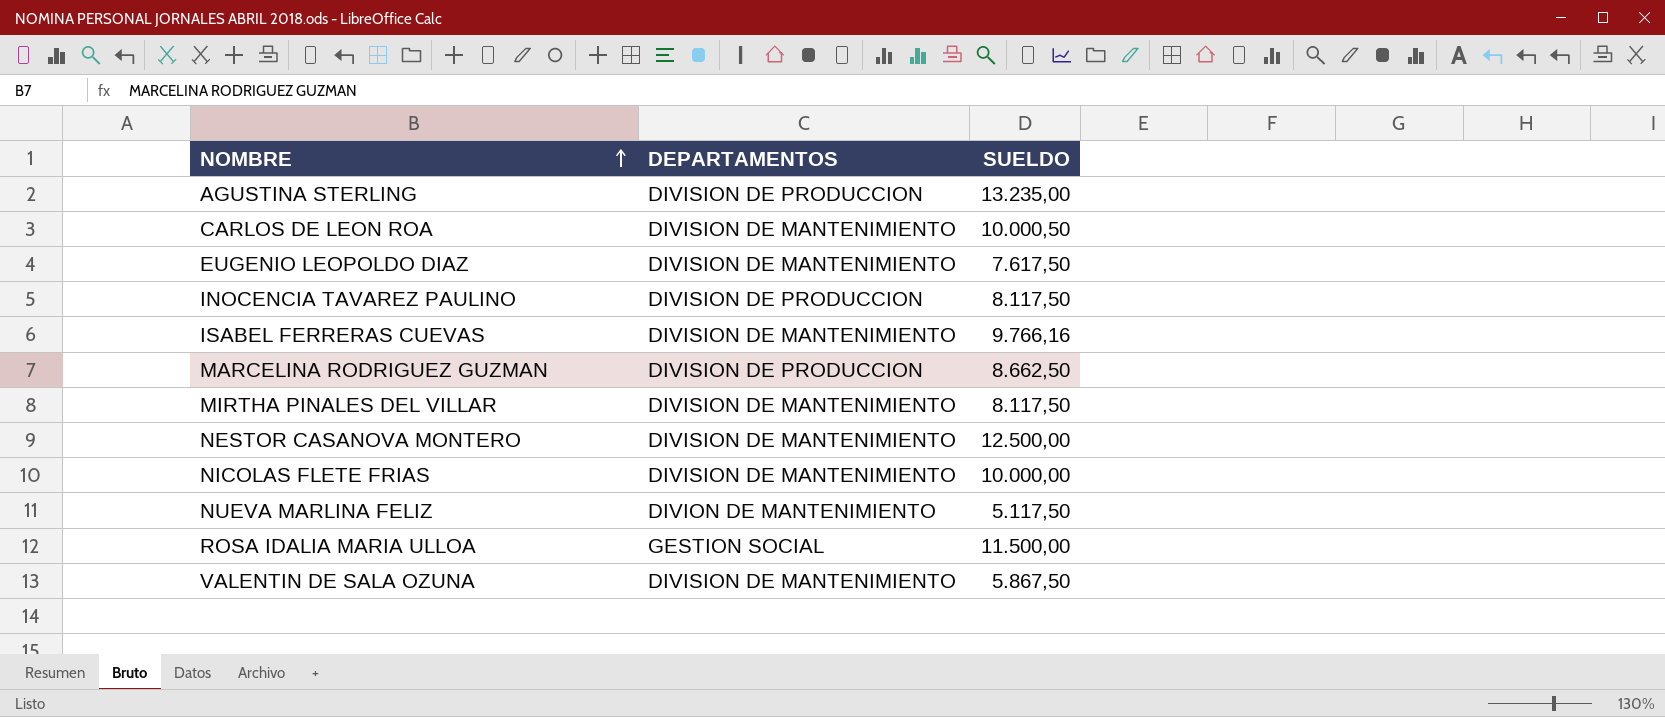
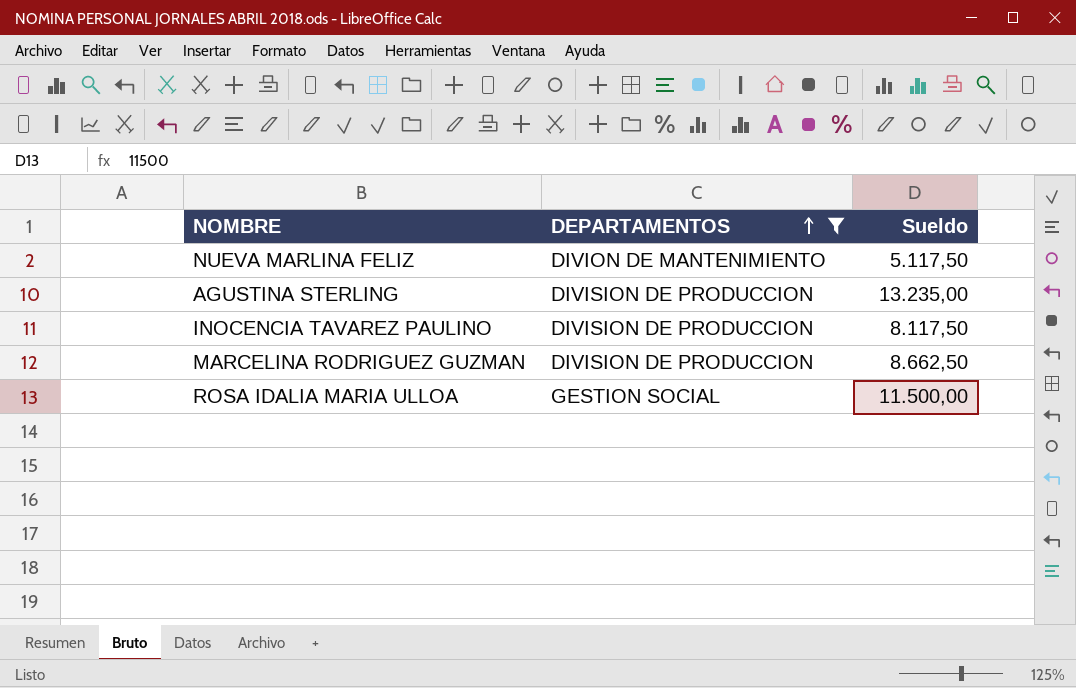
filter: none -> DEPARTAMENTOS != DIVISION DE MANTENIMIENTO
row order: NOMBRE ascending -> DEPARTAMENTOS ascending
column name: SUELDO -> Sueldo

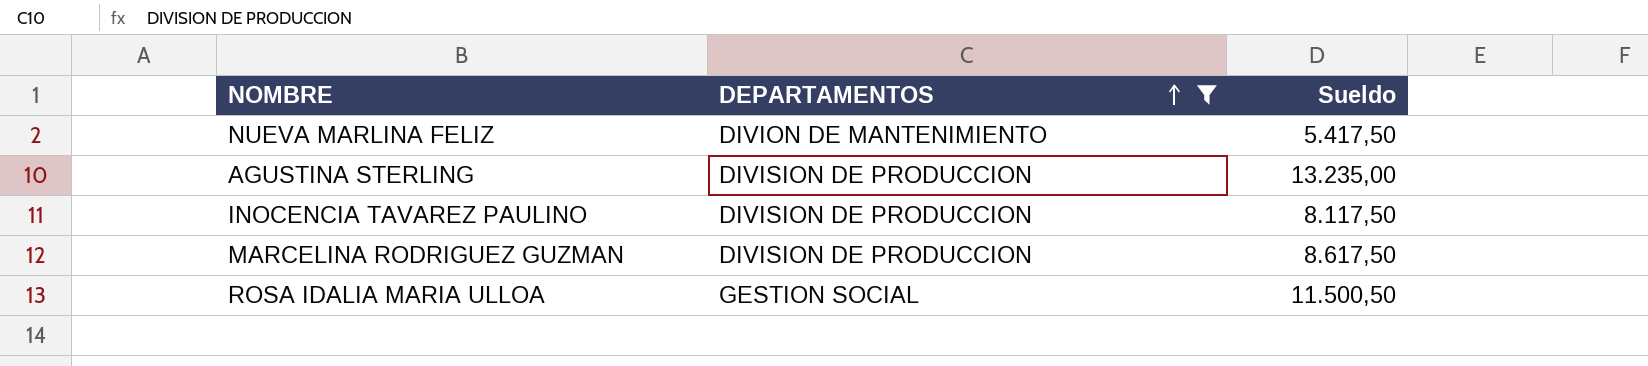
NUEVA MARLINA FELIZ | Sueldo: 5.117,50 -> 5.417,50
MARCELINA RODRIGUEZ GUZMAN | Sueldo: 8.662,50 -> 8.617,50
ROSA IDALIA MARIA ULLOA | Sueldo: 11.500,00 -> 11.500,50

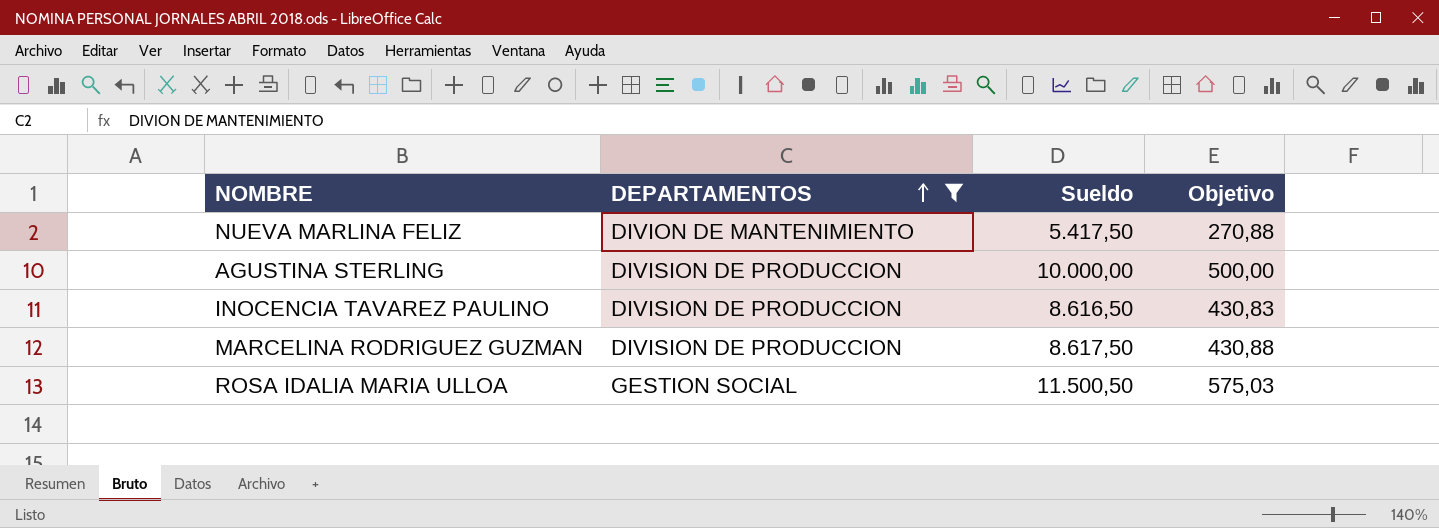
column Objetivo | formula: none -> [Sueldo] * 0,05
AGUSTINA STERLING | Sueldo: 13.235,00 -> 10.000,00
INOCENCIA TAVAREZ PAULINO | Sueldo: 8.117,50 -> 8.616,50

